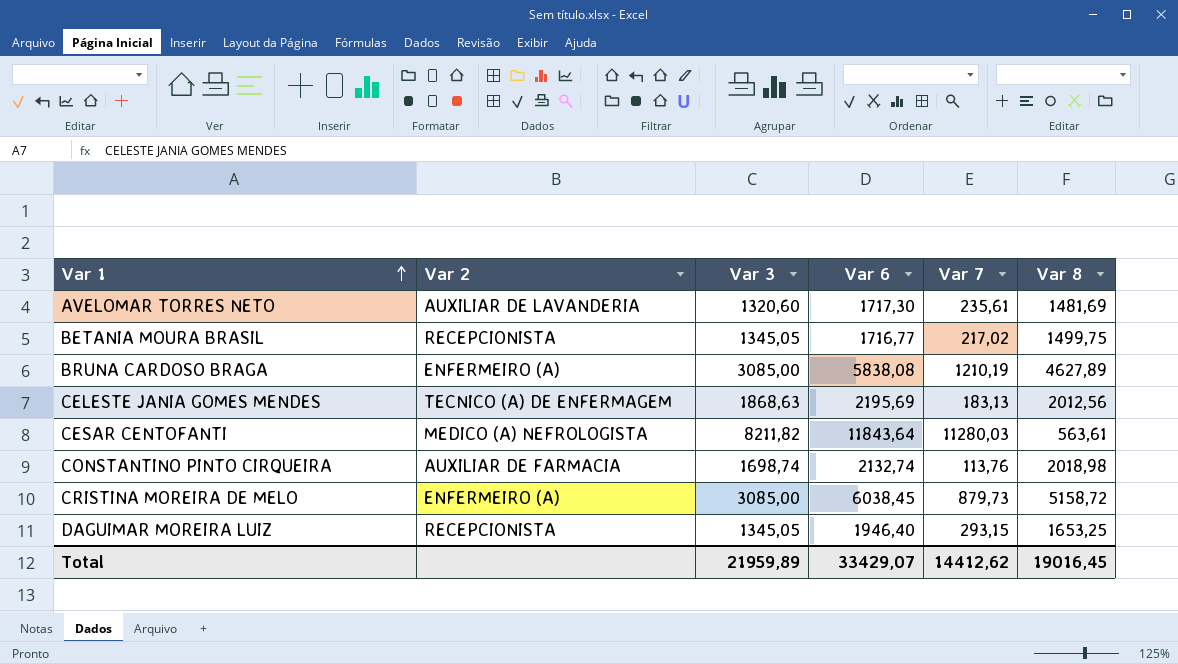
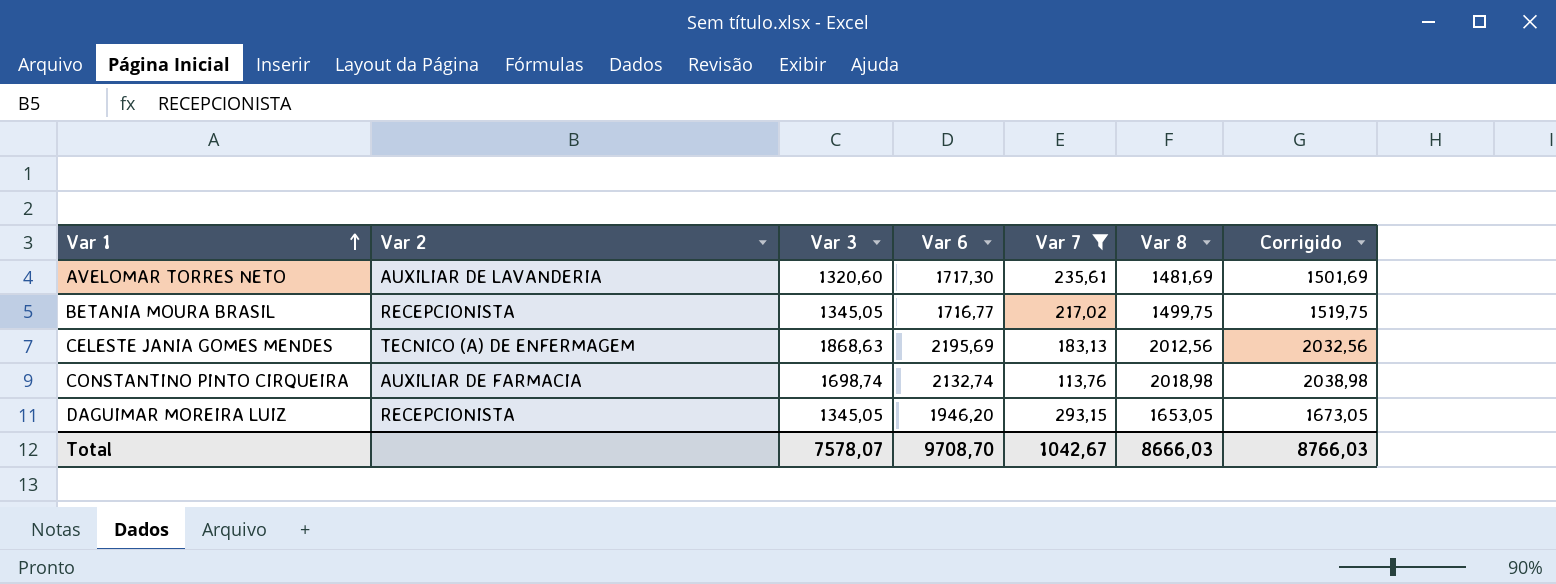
filter: none -> Var 7 <= 293,15
column Corrigido | formula: none -> [Var 8] + 20
DAGUIMAR MOREIRA LUIZ | Var 6: 1946,40 -> 1946,20
DAGUIMAR MOREIRA LUIZ | Var 8: 1653,25 -> 1653,05
Total | Var 3: 21959,89 -> 7578,07
Total | Var 6: 33429,07 -> 9708,70
Total | Var 7: 14412,62 -> 1042,67
Total | Var 8: 19016,45 -> 8666,03

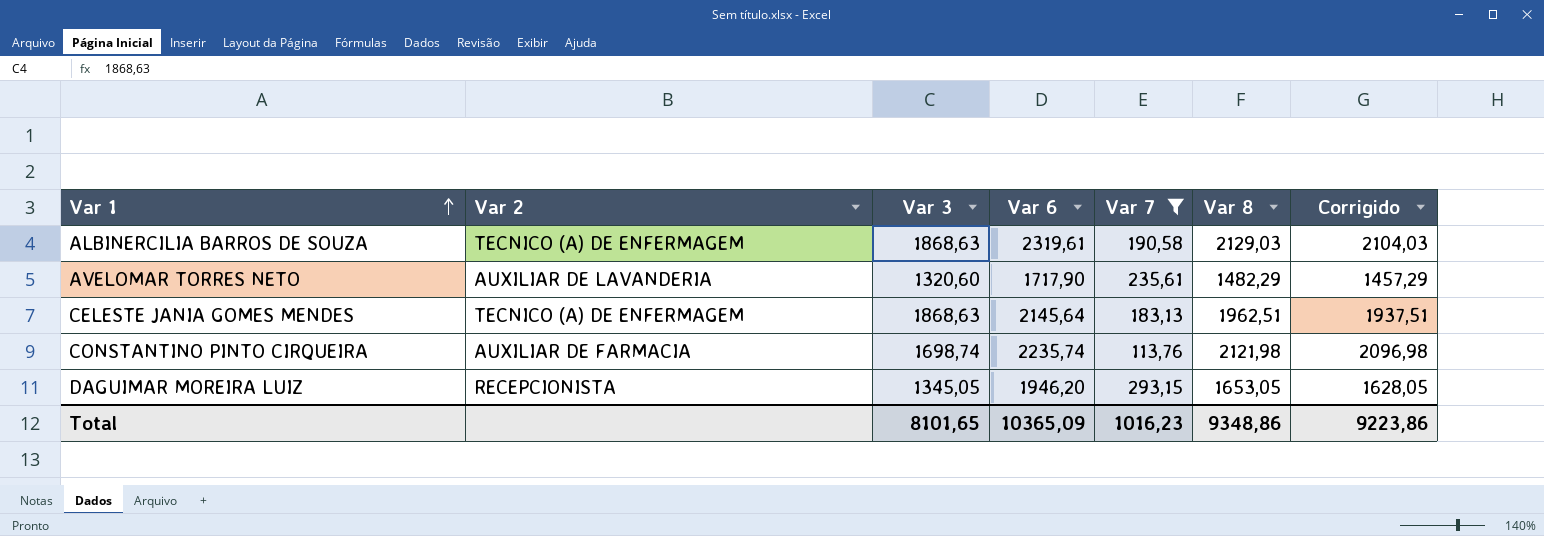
column Corrigido | formula: [Var 8] + 20 -> [Var 8] - 25
row BETANIA MOURA BRASIL: RECEPCIONISTA | 1345,05 | 1716,77 | 217,02 | 1499,75 | 1519,75 -> none
row ALBINERCILIA BARROS DE SOUZA: none -> TECNICO (A) DE ENFERMAGEM | 1868,63 | 2319,61 | 190,58 | 2129,03 | 2104,03
AVELOMAR TORRES NETO | Var 6: 1717,30 -> 1717,90
AVELOMAR TORRES NETO | Var 8: 1481,69 -> 1482,29
CELESTE JANIA GOMES MENDES | Var 6: 2195,69 -> 2145,64
CELESTE JANIA GOMES MENDES | Var 8: 2012,56 -> 1962,51
CONSTANTINO PINTO CIRQUEIRA | Var 6: 2132,74 -> 2235,74
CONSTANTINO PINTO CIRQUEIRA | Var 8: 2018,98 -> 2121,98
Total | Var 3: 7578,07 -> 8101,65
Total | Var 6: 9708,70 -> 10365,09
Total | Var 7: 1042,67 -> 1016,23
Total | Var 8: 8666,03 -> 9348,86
Total | Corrigido: 8766,03 -> 9223,86

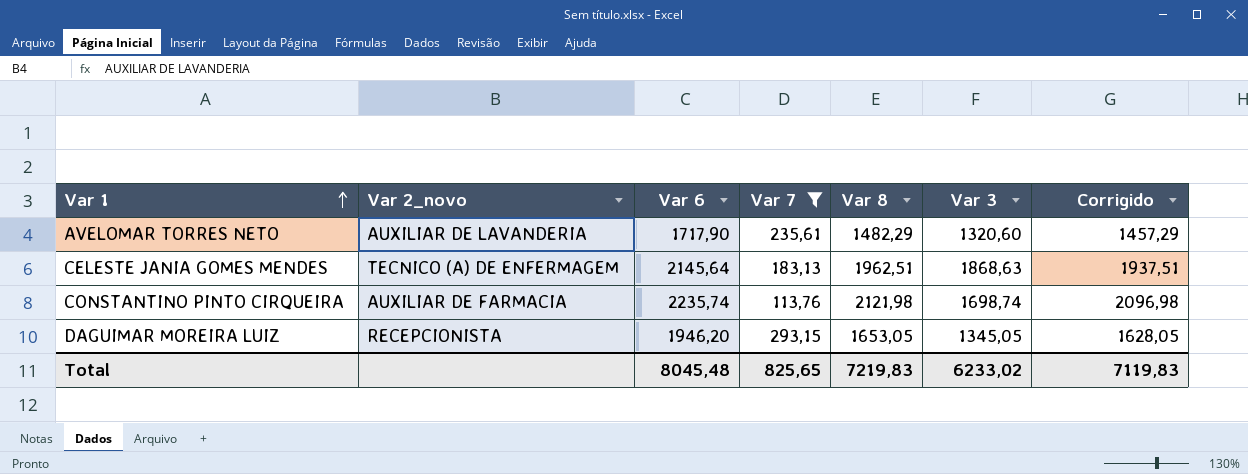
column name: Var 2 -> Var 2_novo
column Var 3 | position: 3 -> 6
row ALBINERCILIA BARROS DE SOUZA: TECNICO (A) DE ENFERMAGEM | 1868,63 | 2319,61 | 190,58 | 2129,03 | 2104,03 -> none
Total | Var 6: 10365,09 -> 8045,48
Total | Var 7: 1016,23 -> 825,65
Total | Var 8: 9348,86 -> 7219,83
Total | Var 3: 8101,65 -> 6233,02
Total | Corrigido: 9223,86 -> 7119,83

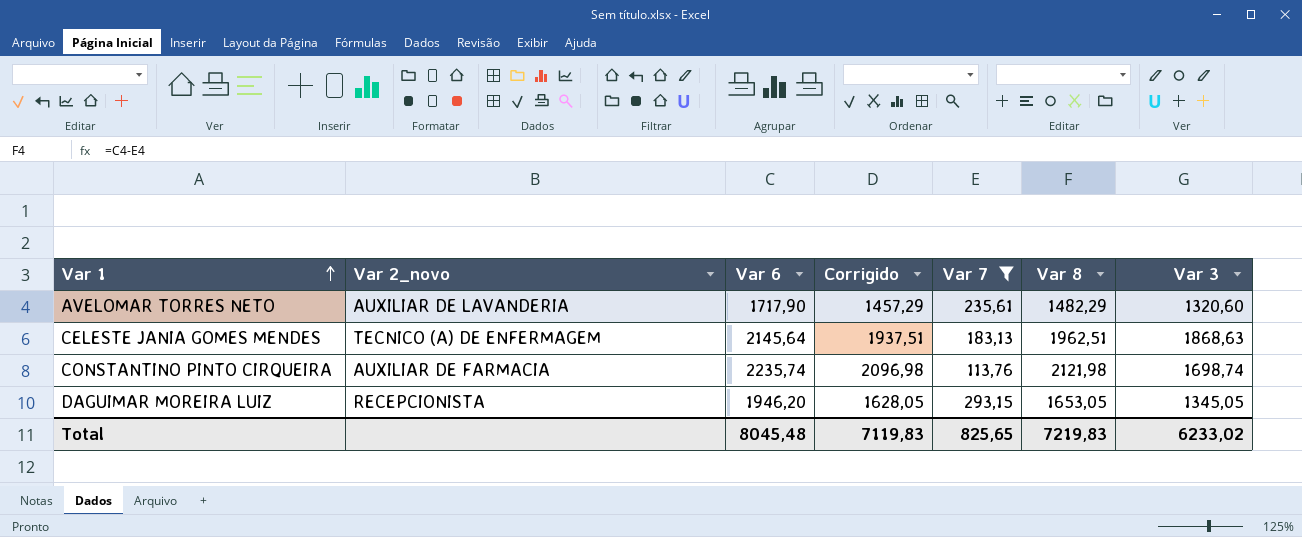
column Corrigido | position: 7 -> 4

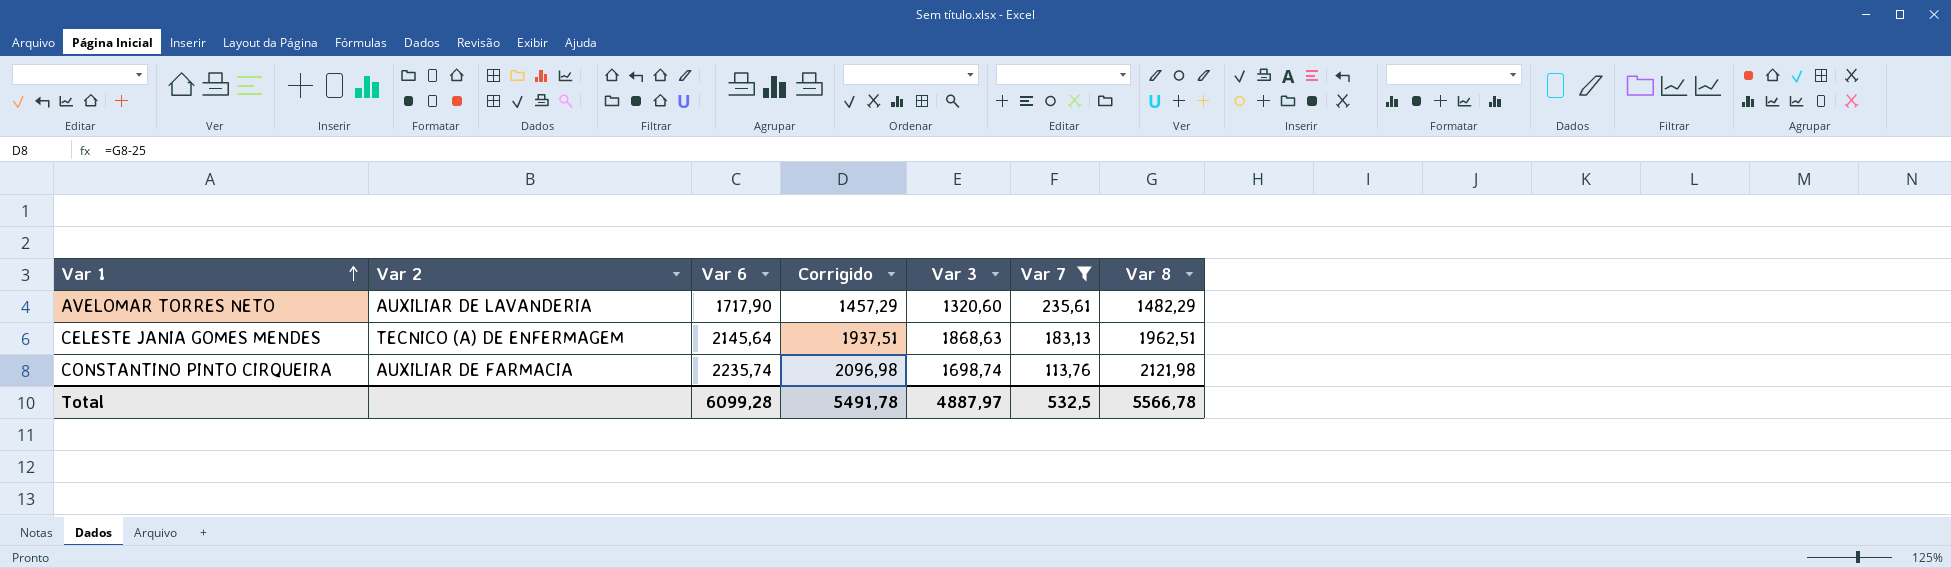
column name: Var 2_novo -> Var 2
column Var 3 | position: 7 -> 5
row DAGUIMAR MOREIRA LUIZ: RECEPCIONISTA | 1946,20 | 1628,05 | 293,15 | 1653,05 | 1345,05 -> none
Total | Var 6: 8045,48 -> 6099,28
Total | Corrigido: 7119,83 -> 5491,78
Total | Var 3: 6233,02 -> 4887,97
Total | Var 7: 825,65 -> 532,5
Total | Var 8: 7219,83 -> 5566,78

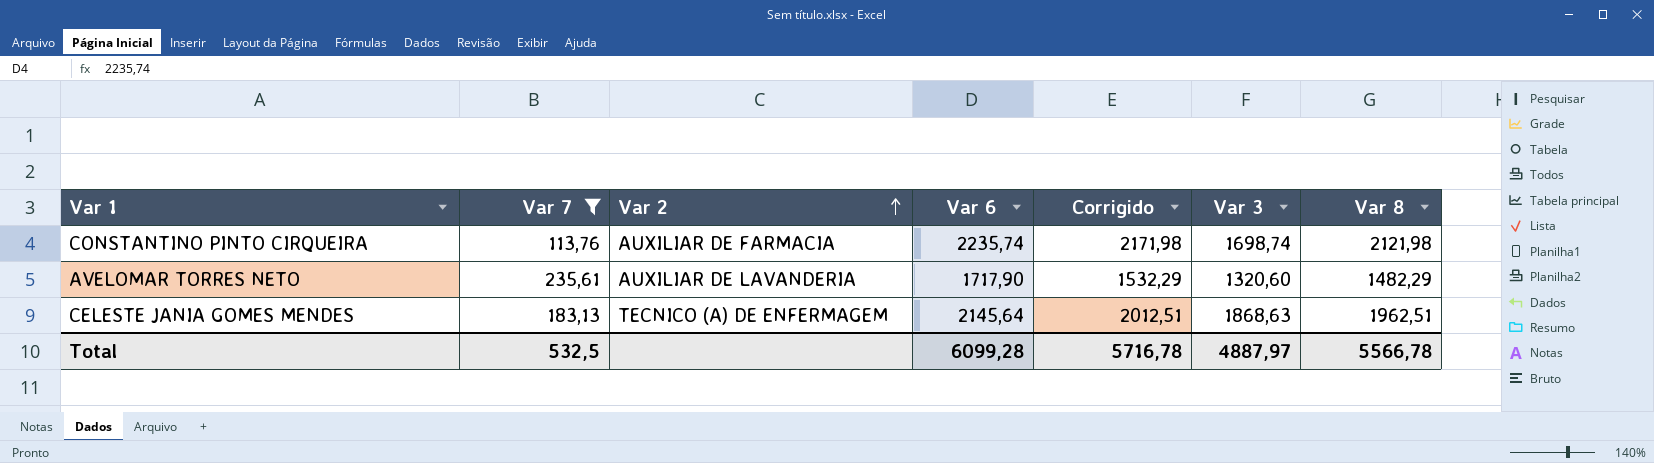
row order: Var 1 ascending -> Var 2 ascending
column Var 7 | position: 6 -> 2
column Corrigido | formula: [Var 8] - 25 -> [Var 8] + 50
Total | Corrigido: 5491,78 -> 5716,78

